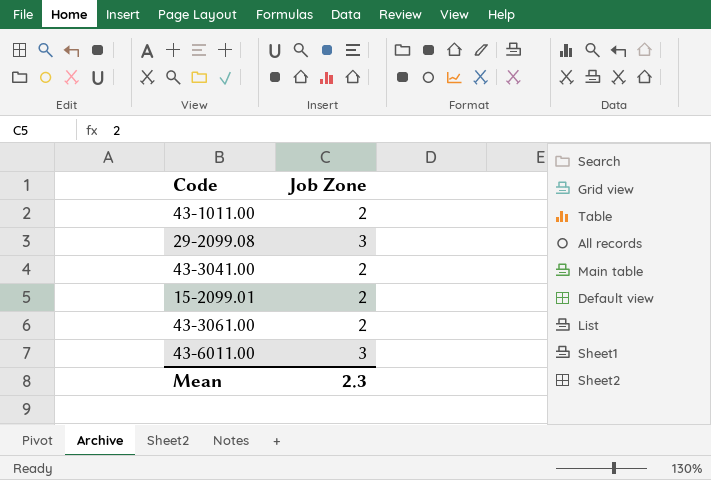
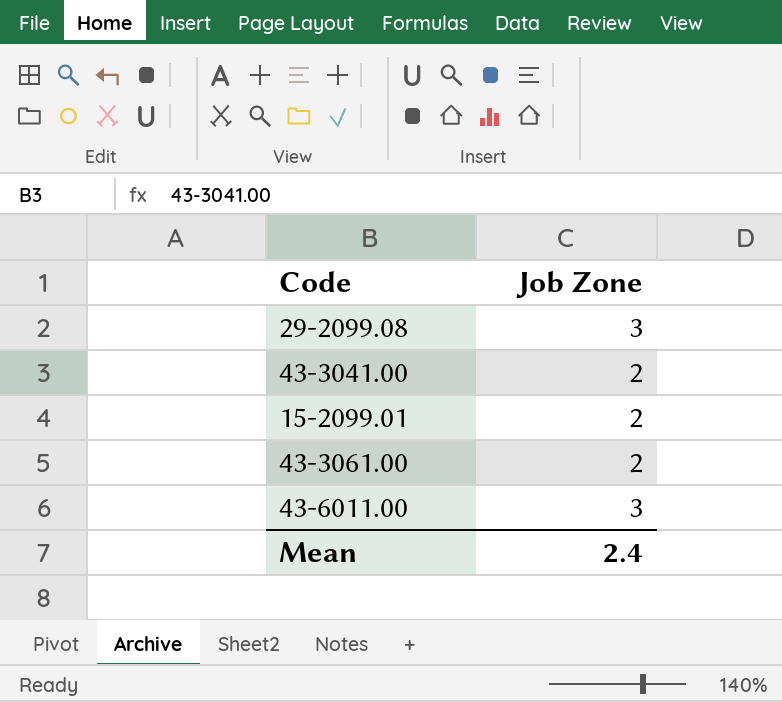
row 43-1011.00: 2 -> none
Mean | Job Zone: 2.3 -> 2.4

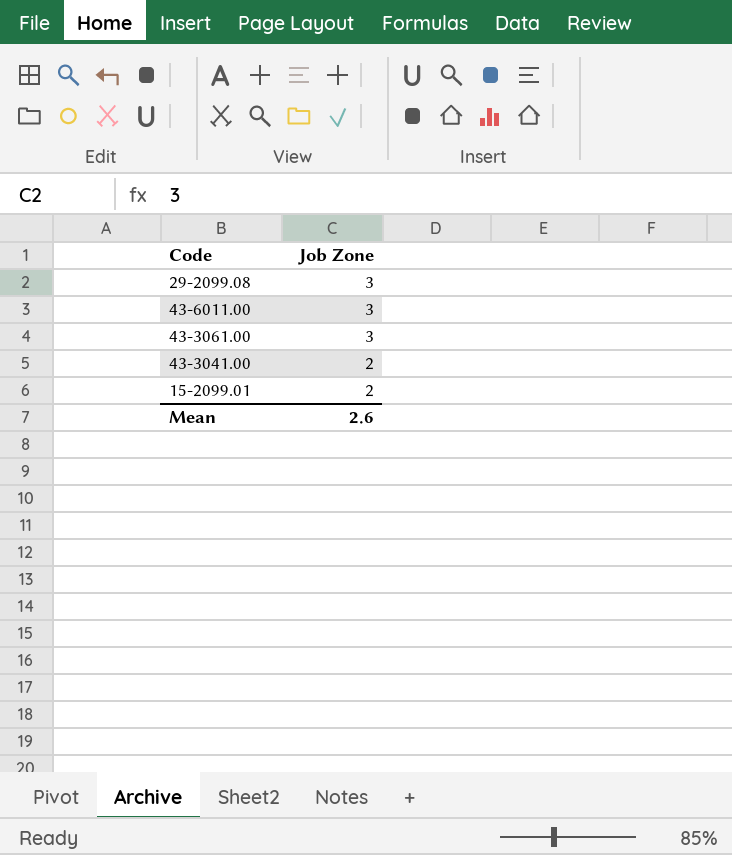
row order: none -> Job Zone descending
43-3061.00 | Job Zone: 2 -> 3
Mean | Job Zone: 2.4 -> 2.6

